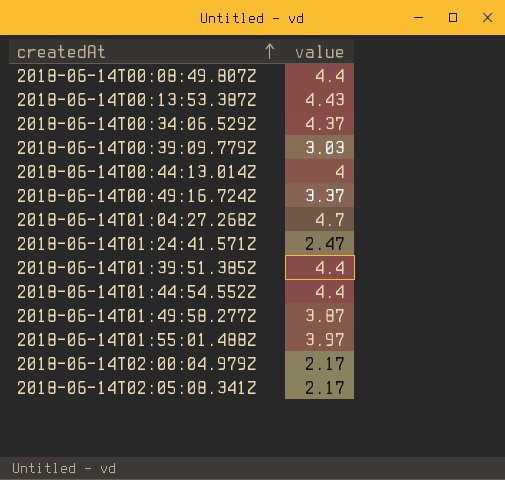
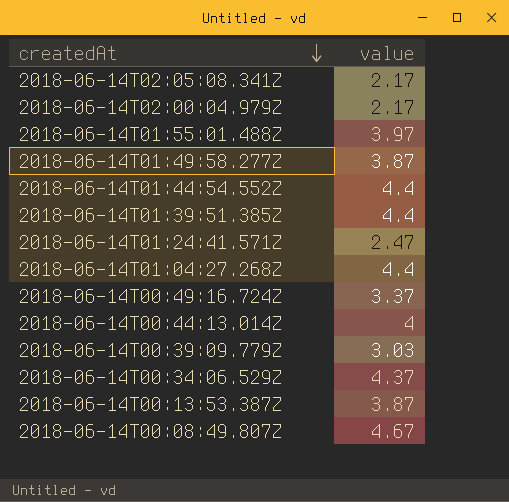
row order: createdAt ascending -> createdAt descending
2018-06-14T01:04:27.268Z | value: 4.7 -> 4.4
2018-06-14T00:13:53.387Z | value: 4.43 -> 3.87
2018-06-14T00:08:49.807Z | value: 4.4 -> 4.67

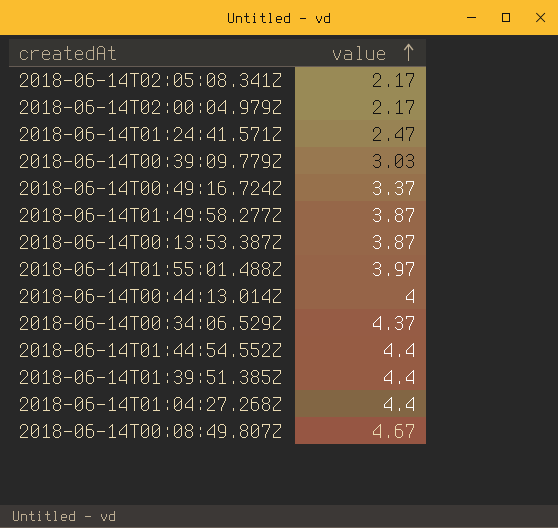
row order: createdAt descending -> value ascending

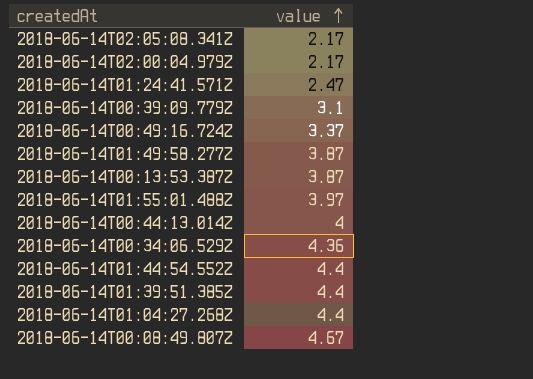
2018-06-14T00:39:09.779Z | value: 3.03 -> 3.1
2018-06-14T00:34:06.529Z | value: 4.37 -> 4.36

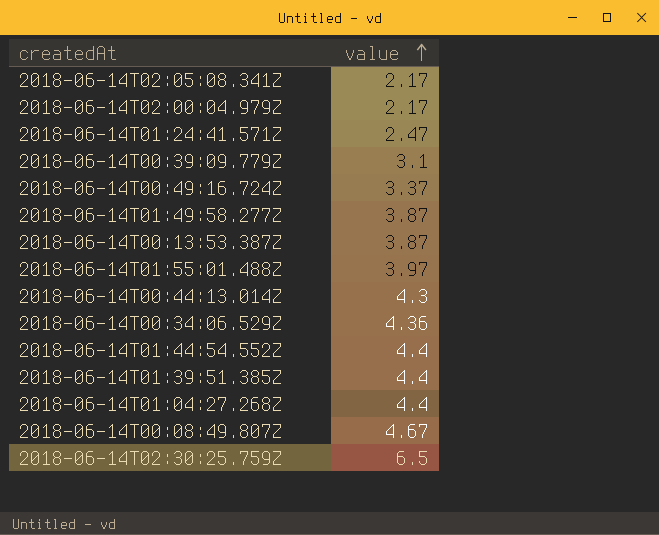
2018-06-14T00:44:13.014Z | value: 4 -> 4.3
row 2018-06-14T02:30:25.759Z: none -> 6.5

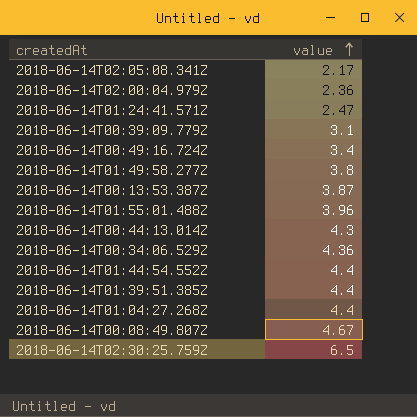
2018-06-14T02:00:04.979Z | value: 2.17 -> 2.36
2018-06-14T00:49:16.724Z | value: 3.37 -> 3.4
2018-06-14T01:49:58.277Z | value: 3.87 -> 3.8
2018-06-14T01:55:01.488Z | value: 3.97 -> 3.96

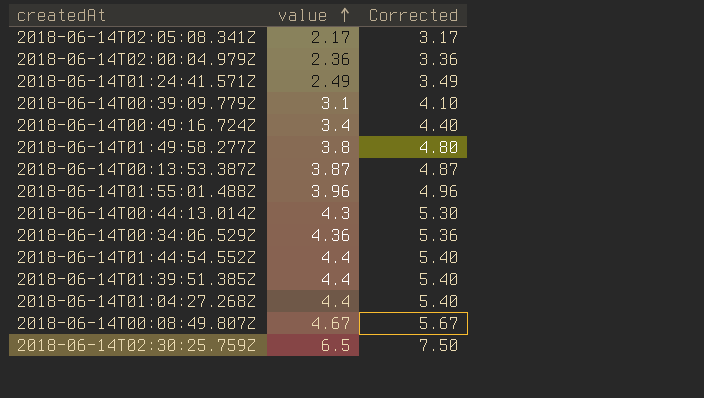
column Corrected | formula: none -> [value] + 1
2018-06-14T01:24:41.571Z | value: 2.47 -> 2.49

